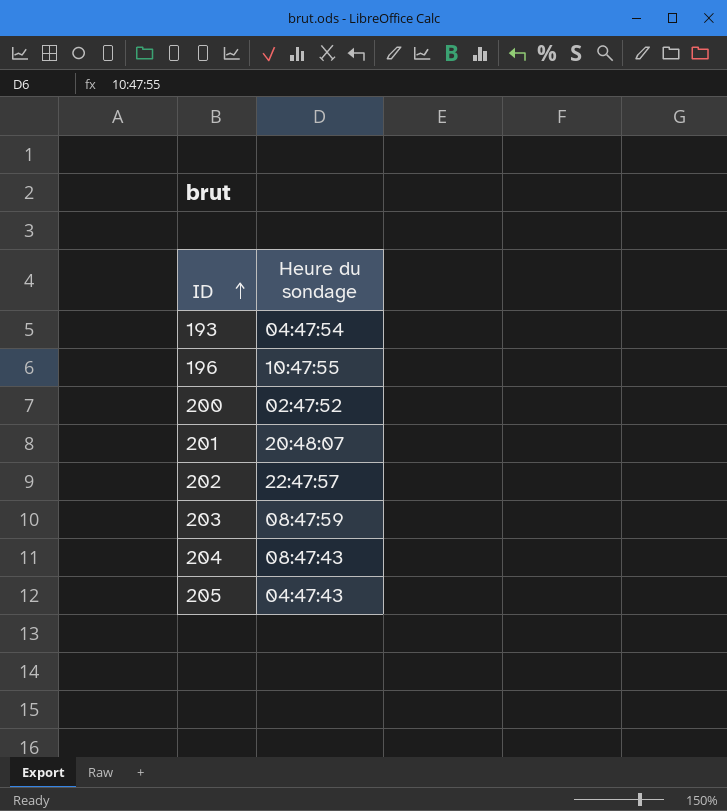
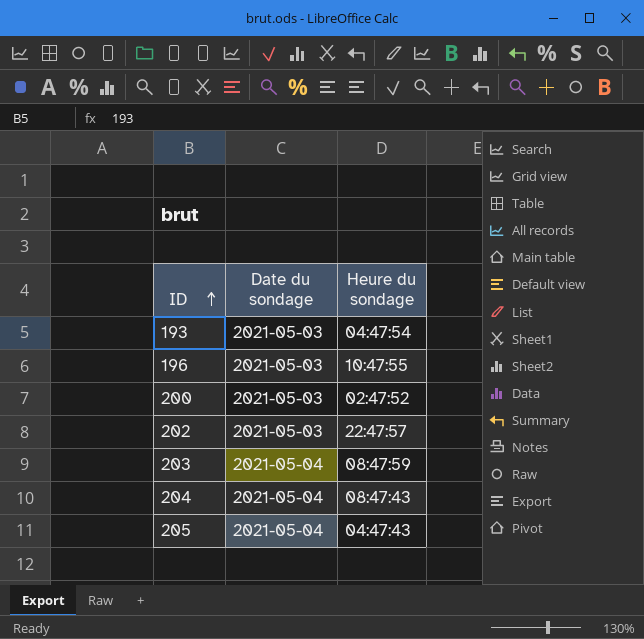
column Date du sondage | position: none -> 2
row 201: 20:48:07 -> none

